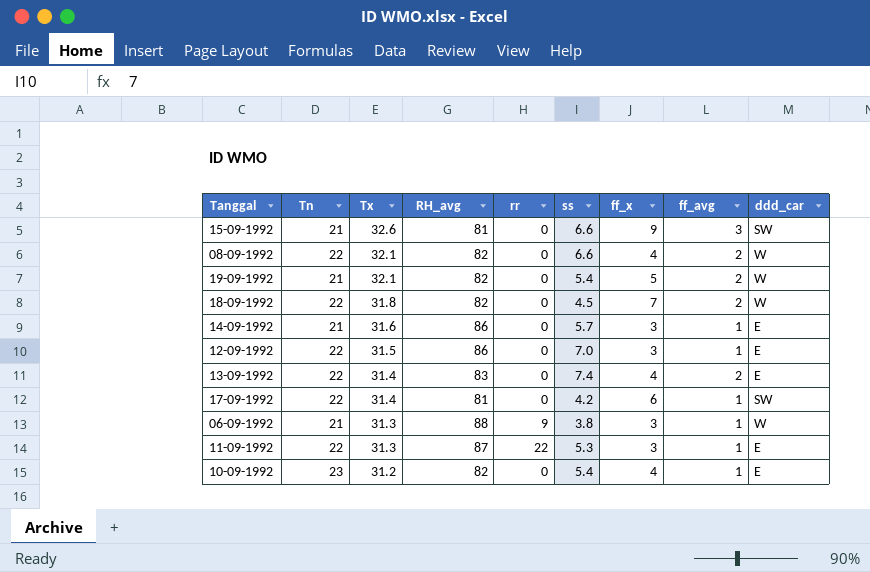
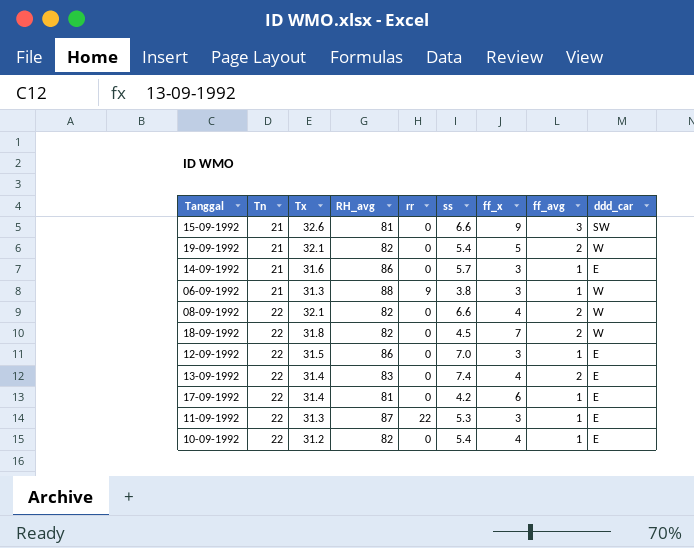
row order: Tx descending -> Tn ascending
17-09-1992 | ddd_car: SW -> E
10-09-1992 | Tn: 23 -> 22

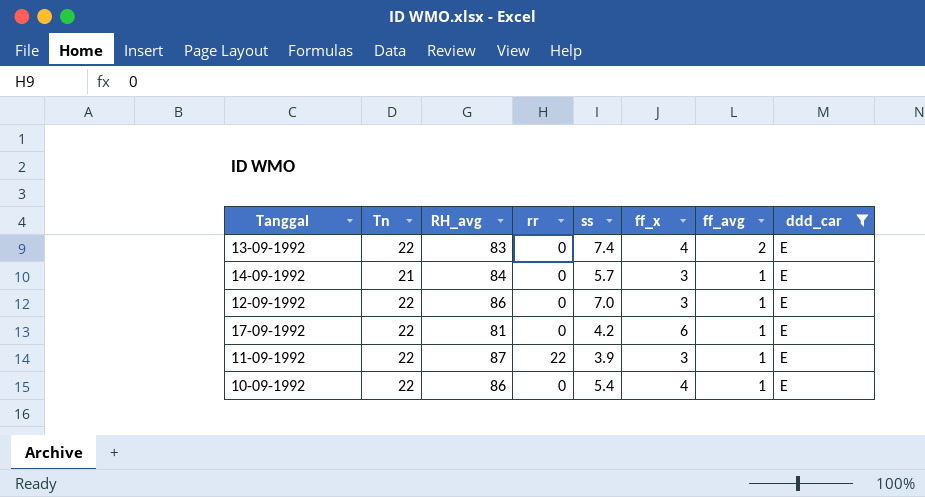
filter: none -> ddd_car = E
row order: Tn ascending -> ff_avg descending
column Tx | position: 3 -> none
14-09-1992 | RH_avg: 86 -> 84
11-09-1992 | ss: 5.3 -> 3.9
10-09-1992 | RH_avg: 82 -> 86

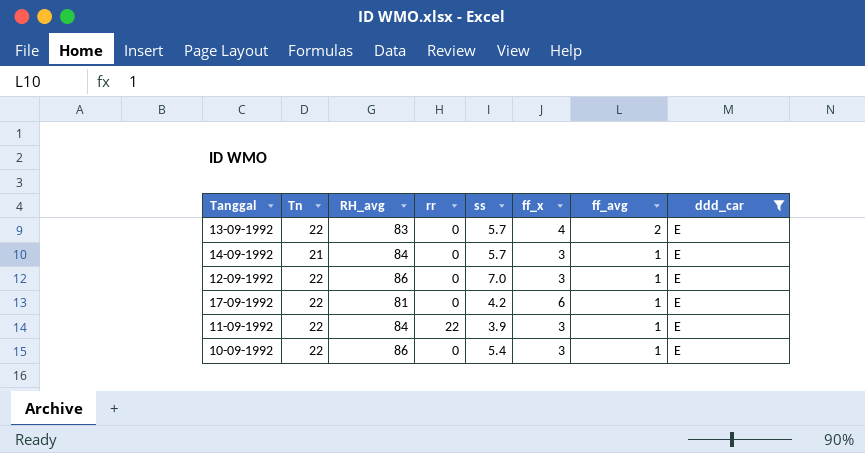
13-09-1992 | ss: 7.4 -> 5.7
11-09-1992 | RH_avg: 87 -> 84
10-09-1992 | ff_x: 4 -> 3

